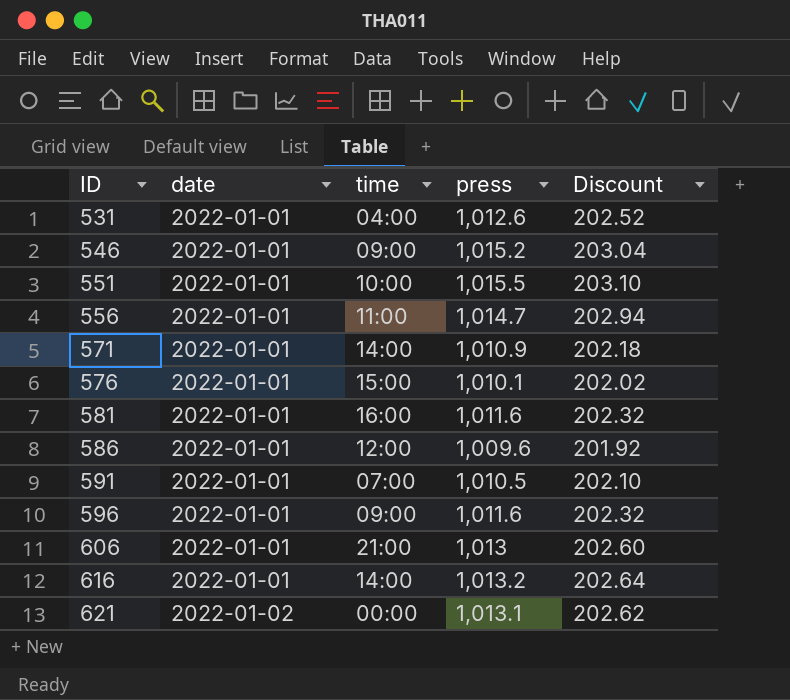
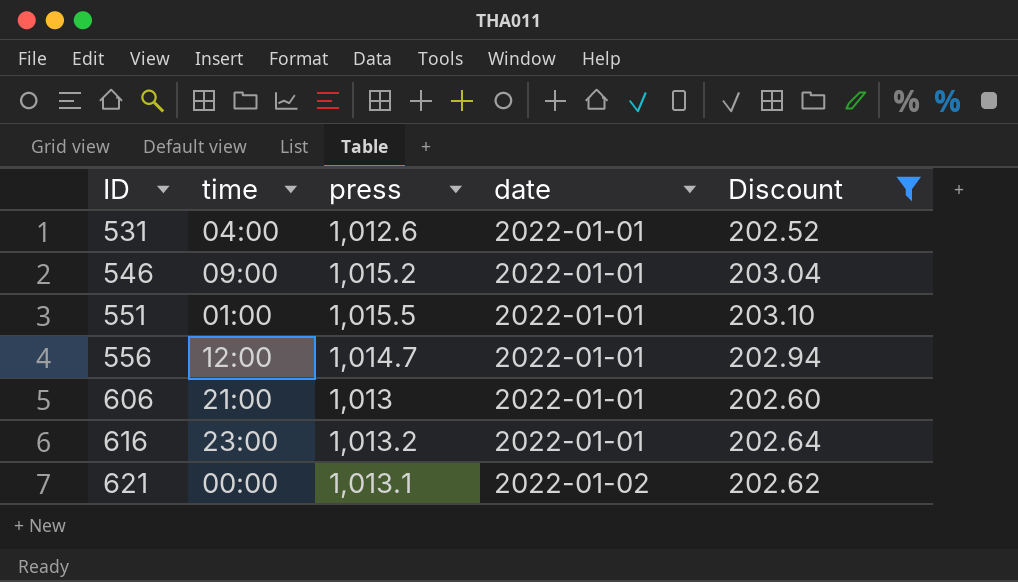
filter: none -> Discount >= 202.52
column date | position: 2 -> 4
551 | time: 10:00 -> 01:00
556 | time: 11:00 -> 12:00
616 | time: 14:00 -> 23:00

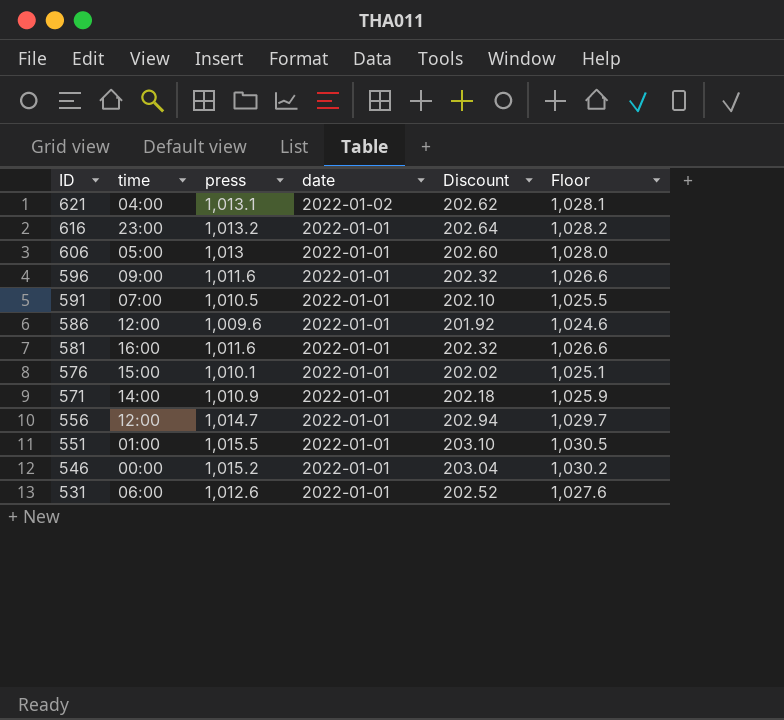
filter: Discount >= 202.52 -> none
row order: ID ascending -> ID descending
column Floor | formula: none -> [press] + 15
621 | time: 00:00 -> 04:00
606 | time: 21:00 -> 05:00
546 | time: 09:00 -> 00:00
531 | time: 04:00 -> 06:00

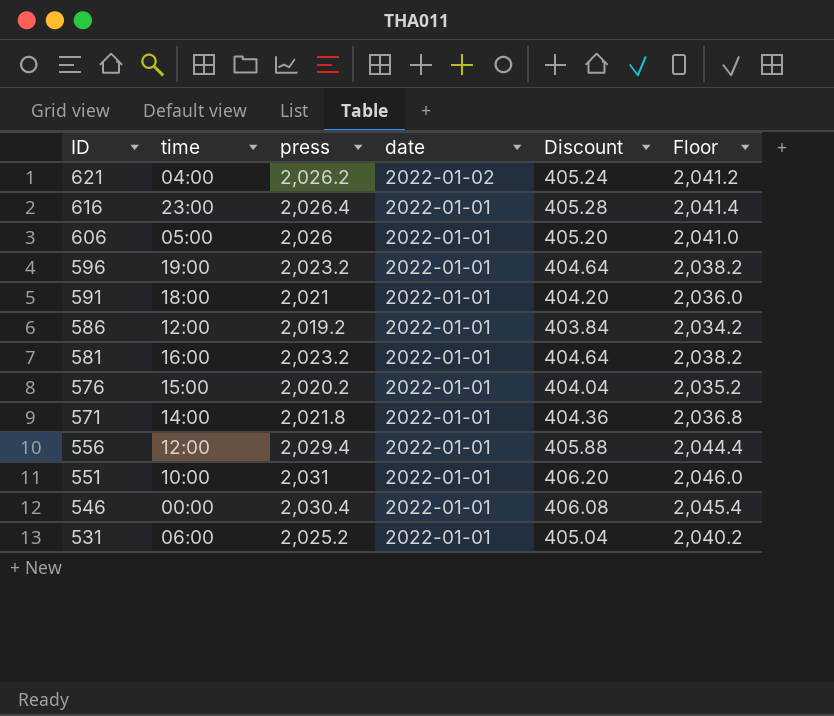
621 | press: 1,013.1 -> 2,026.2
621 | Discount: 202.62 -> 405.24
621 | Floor: 1,028.1 -> 2,041.2
616 | press: 1,013.2 -> 2,026.4
616 | Discount: 202.64 -> 405.28
616 | Floor: 1,028.2 -> 2,041.4
606 | press: 1,013 -> 2,026
606 | Discount: 202.60 -> 405.20
606 | Floor: 1,028.0 -> 2,041.0
596 | time: 09:00 -> 19:00
596 | press: 1,011.6 -> 2,023.2
596 | Discount: 202.32 -> 404.64
596 | Floor: 1,026.6 -> 2,038.2
591 | time: 07:00 -> 18:00
591 | press: 1,010.5 -> 2,021
591 | Discount: 202.10 -> 404.20
591 | Floor: 1,025.5 -> 2,036.0
586 | press: 1,009.6 -> 2,019.2
586 | Discount: 201.92 -> 403.84
586 | Floor: 1,024.6 -> 2,034.2
581 | press: 1,011.6 -> 2,023.2
581 | Discount: 202.32 -> 404.64
581 | Floor: 1,026.6 -> 2,038.2
576 | press: 1,010.1 -> 2,020.2
576 | Discount: 202.02 -> 404.04
576 | Floor: 1,025.1 -> 2,035.2
571 | press: 1,010.9 -> 2,021.8
571 | Discount: 202.18 -> 404.36
571 | Floor: 1,025.9 -> 2,036.8
556 | press: 1,014.7 -> 2,029.4
556 | Discount: 202.94 -> 405.88
556 | Floor: 1,029.7 -> 2,044.4
551 | time: 01:00 -> 10:00
551 | press: 1,015.5 -> 2,031
551 | Discount: 203.10 -> 406.20
551 | Floor: 1,030.5 -> 2,046.0
546 | press: 1,015.2 -> 2,030.4
546 | Discount: 203.04 -> 406.08
546 | Floor: 1,030.2 -> 2,045.4
531 | press: 1,012.6 -> 2,025.2
531 | Discount: 202.52 -> 405.04
531 | Floor: 1,027.6 -> 2,040.2

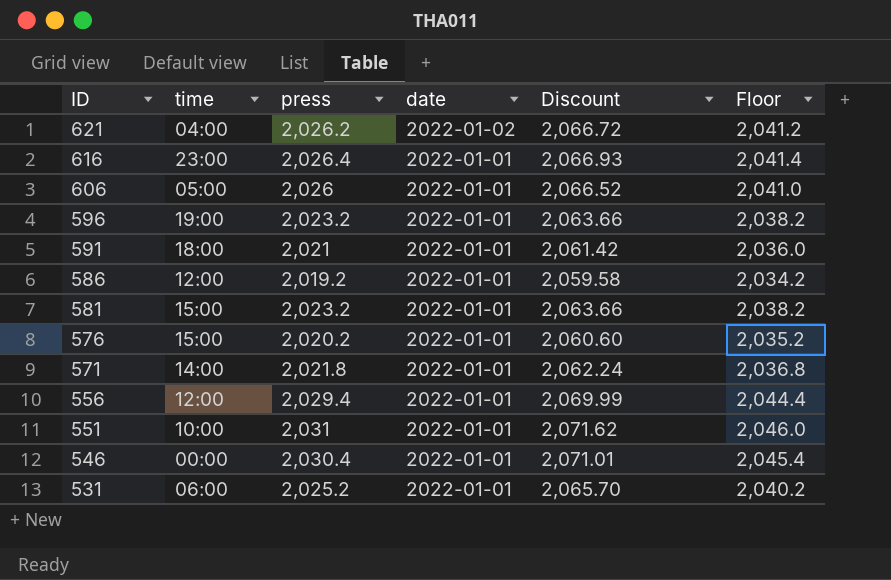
column Discount | formula: [press] * 0.2 -> [press] * 1.02
581 | time: 16:00 -> 15:00

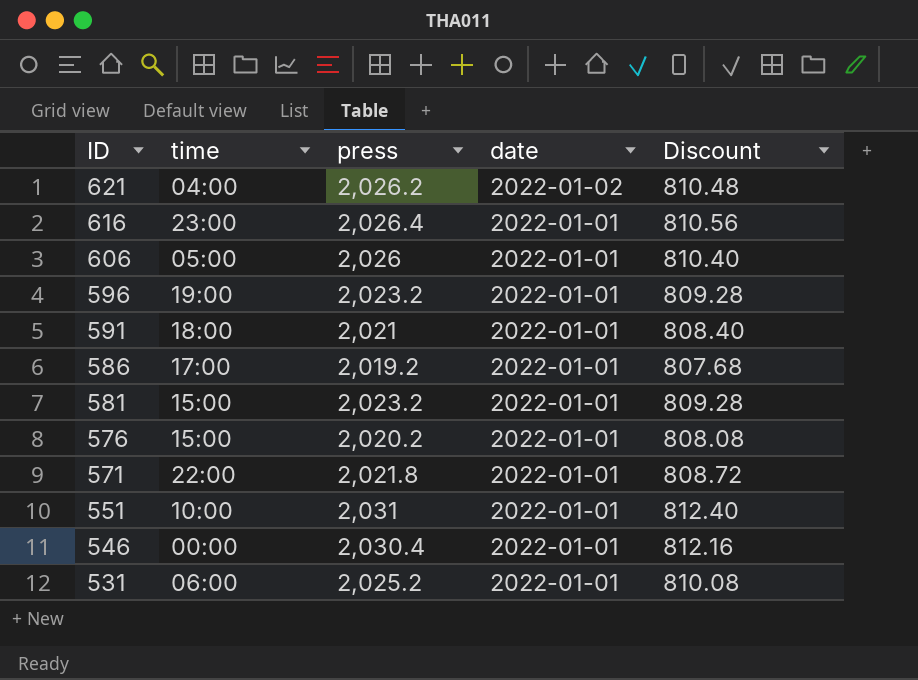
column Floor | formula: [press] + 15 -> none
column Discount | formula: [press] * 1.02 -> [press] * 0.4
row 556: 12:00 | 2,029.4 | 2022-01-01 | 2,069.99 | 2,044.4 -> none
586 | time: 12:00 -> 17:00
571 | time: 14:00 -> 22:00

